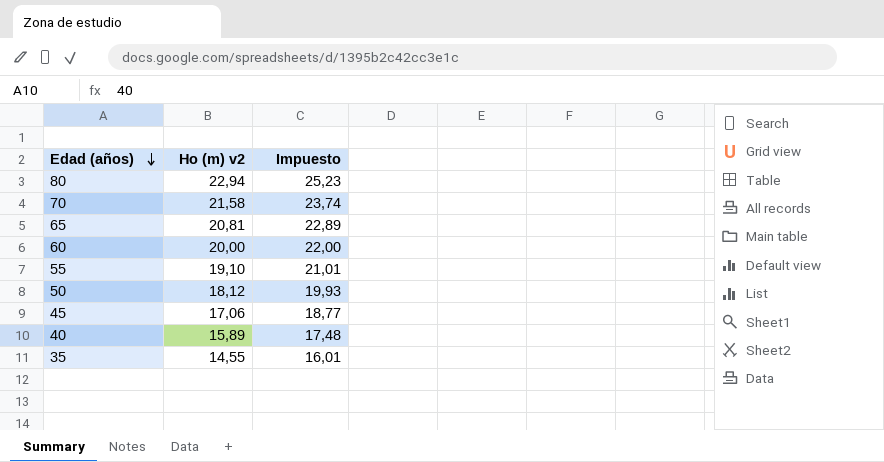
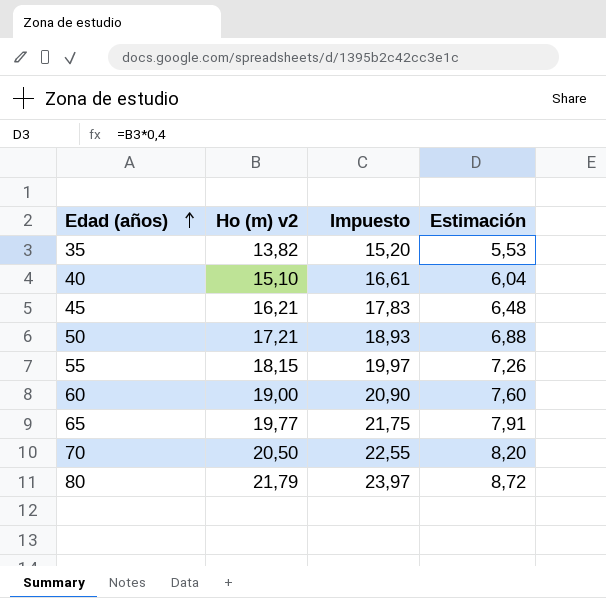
row order: Edad (años) descending -> Edad (años) ascending
column Estimación | formula: none -> [Ho (m) v2] * 0,4
35 | Ho (m) v2: 14,55 -> 13,82
35 | Impuesto: 16,01 -> 15,20
40 | Ho (m) v2: 15,89 -> 15,10
40 | Impuesto: 17,48 -> 16,61
45 | Ho (m) v2: 17,06 -> 16,21
45 | Impuesto: 18,77 -> 17,83
50 | Ho (m) v2: 18,12 -> 17,21
50 | Impuesto: 19,93 -> 18,93
55 | Ho (m) v2: 19,10 -> 18,15
55 | Impuesto: 21,01 -> 19,97
60 | Ho (m) v2: 20,00 -> 19,00
60 | Impuesto: 22,00 -> 20,90
65 | Ho (m) v2: 20,81 -> 19,77
65 | Impuesto: 22,89 -> 21,75
70 | Ho (m) v2: 21,58 -> 20,50
70 | Impuesto: 23,74 -> 22,55
80 | Ho (m) v2: 22,94 -> 21,79
80 | Impuesto: 25,23 -> 23,97

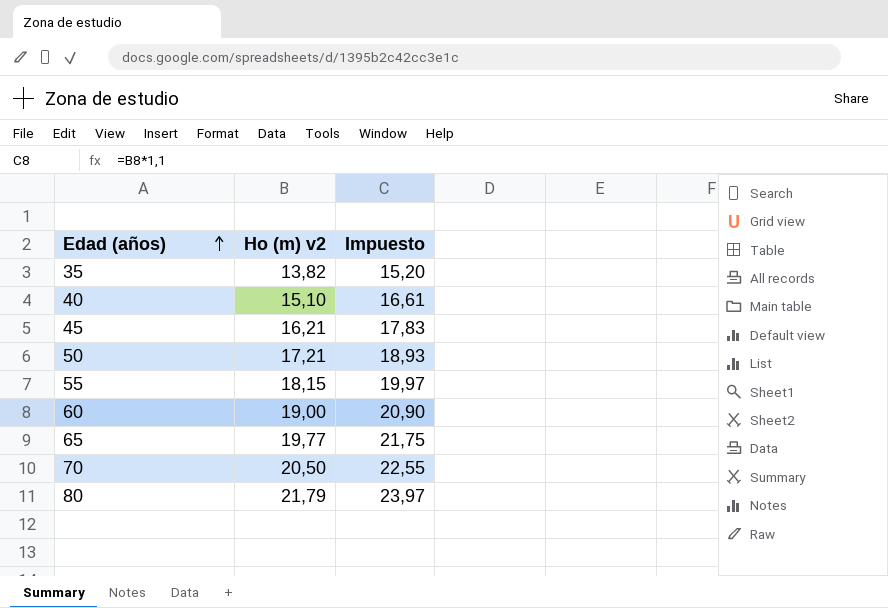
column Estimación | formula: [Ho (m) v2] * 0,4 -> none

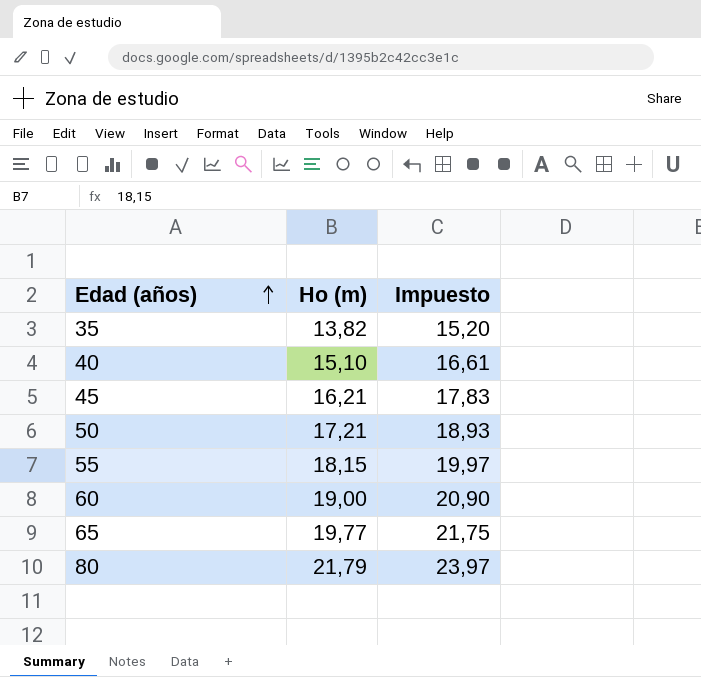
column name: Ho (m) v2 -> Ho (m)
row 70: 20,50 | 22,55 -> none

